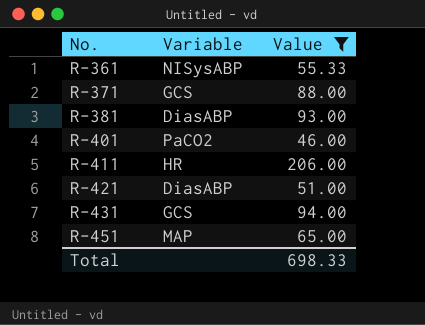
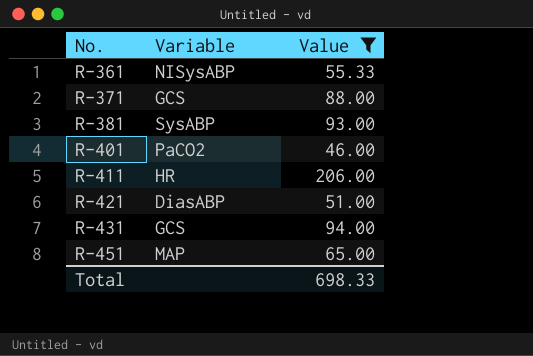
R-381 | Variable: DiasABP -> SysABP

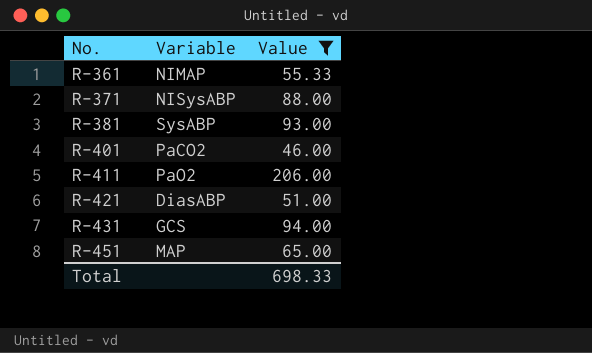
R-361 | Variable: NISysABP -> NIMAP
R-371 | Variable: GCS -> NISysABP
R-411 | Variable: HR -> PaO2

